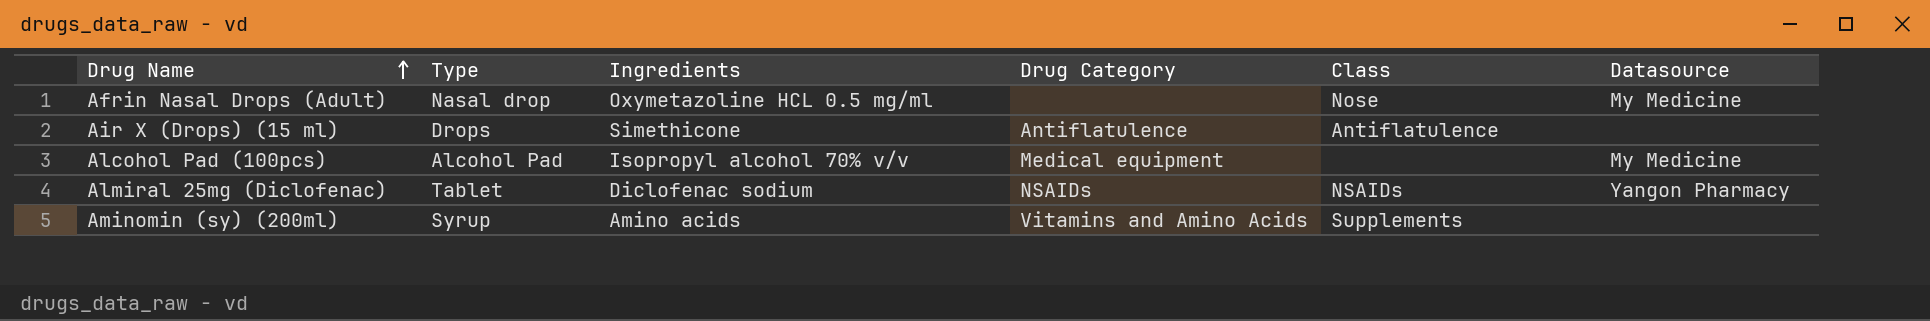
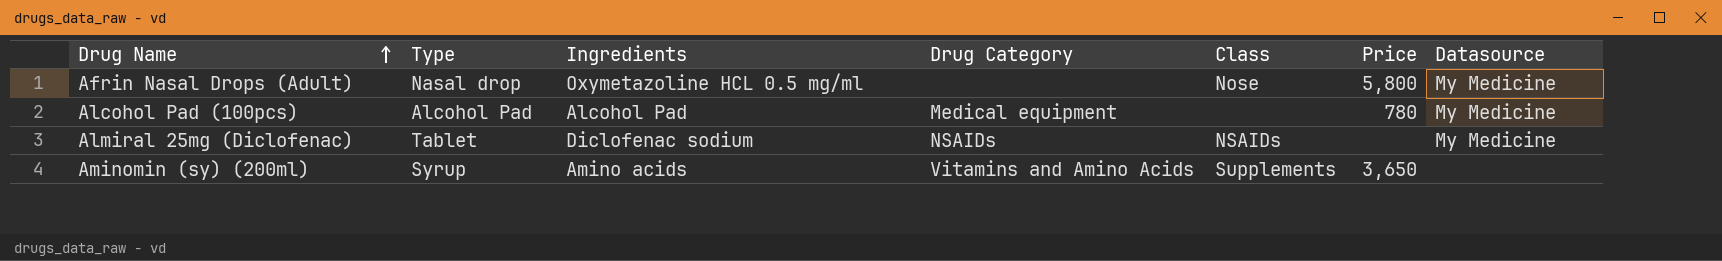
column Price | position: none -> 6
row Air X (Drops) (15 ml): Drops | Simethicone | Antiflatulence | Antiflatulence | none -> none
Alcohol Pad (100pcs) | Ingredients: Isopropyl alcohol 70% v/v -> Alcohol Pad
Almiral 25mg (Diclofenac) | Datasource: Yangon Pharmacy -> My Medicine

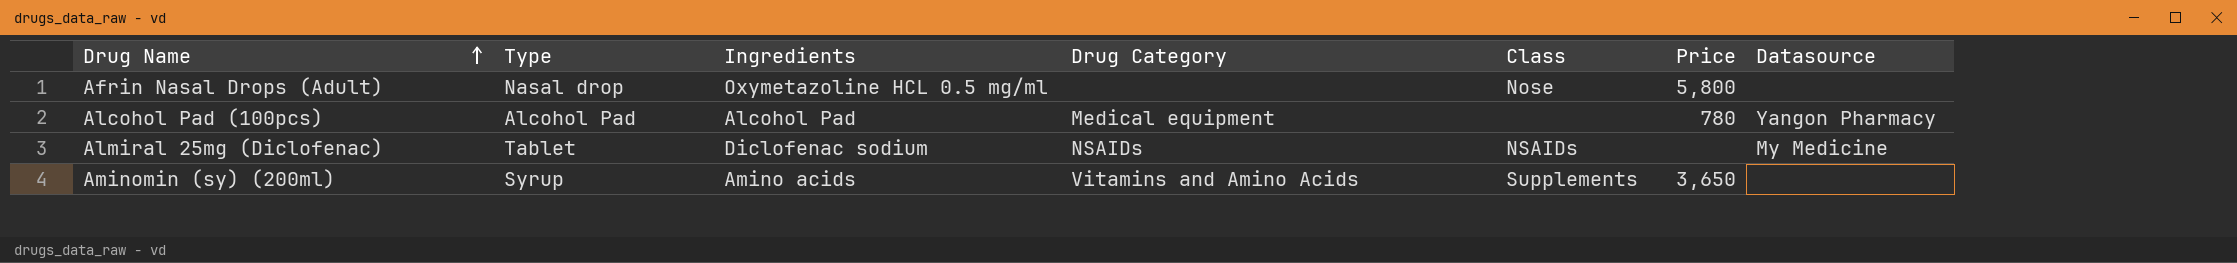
Afrin Nasal Drops (Adult) | Datasource: My Medicine -> none
Alcohol Pad (100pcs) | Datasource: My Medicine -> Yangon Pharmacy

